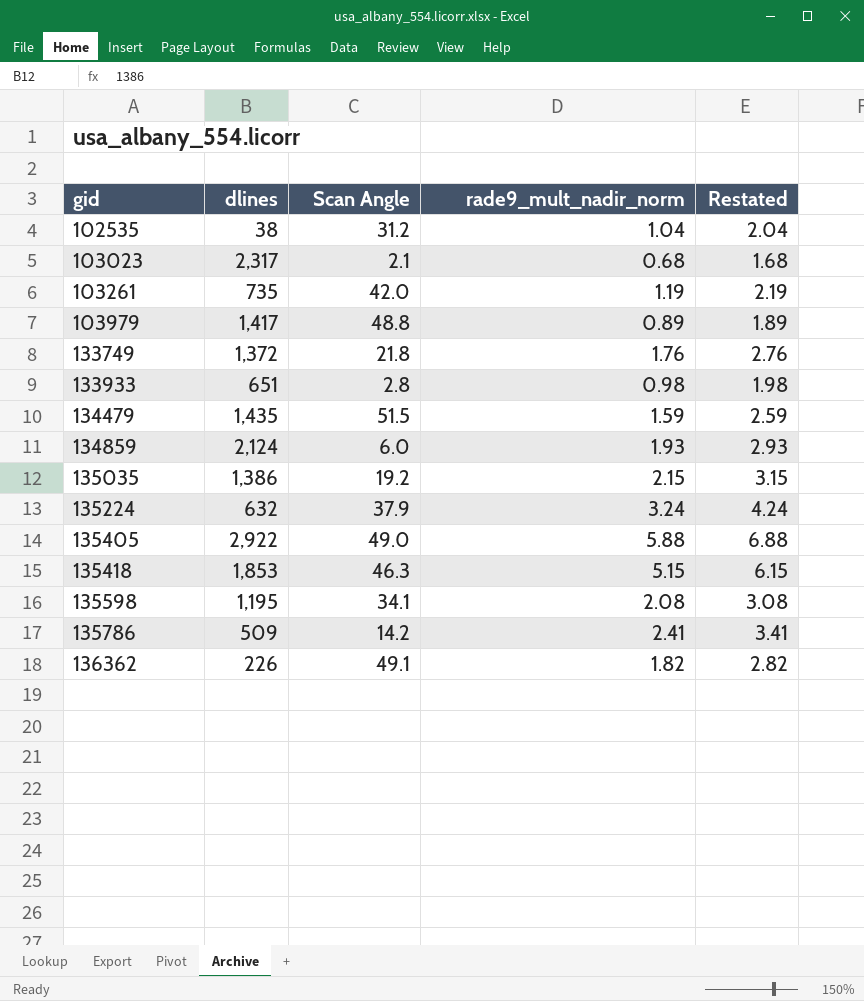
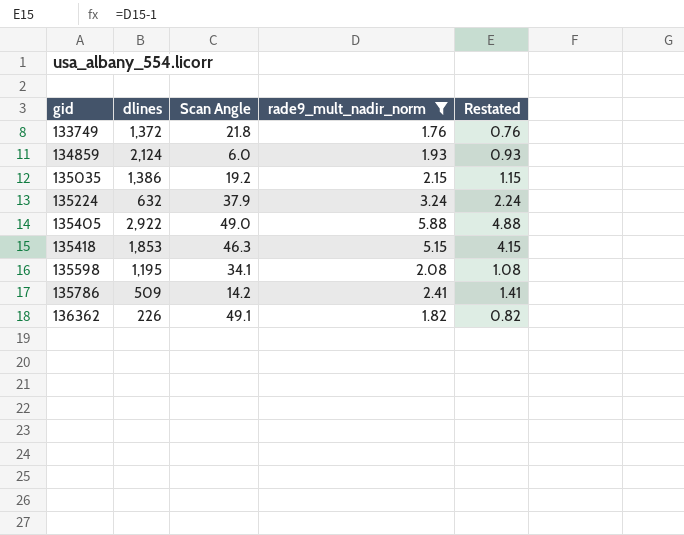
filter: none -> rade9_mult_nadir_norm >= 1.76
column Restated | formula: [rade9_mult_nadir_norm] + 1 -> [rade9_mult_nadir_norm] - 1

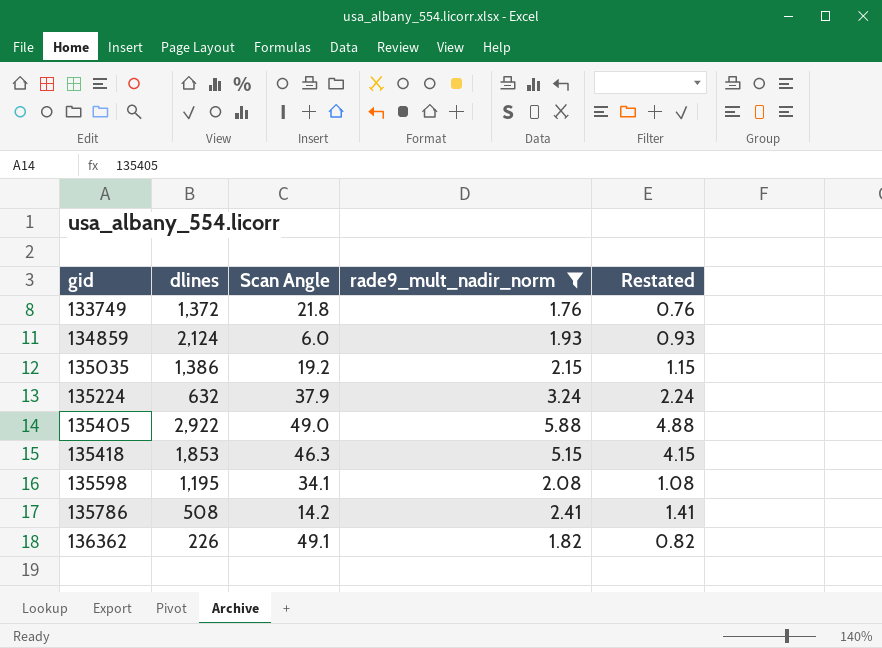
135786 | dlines: 509 -> 508

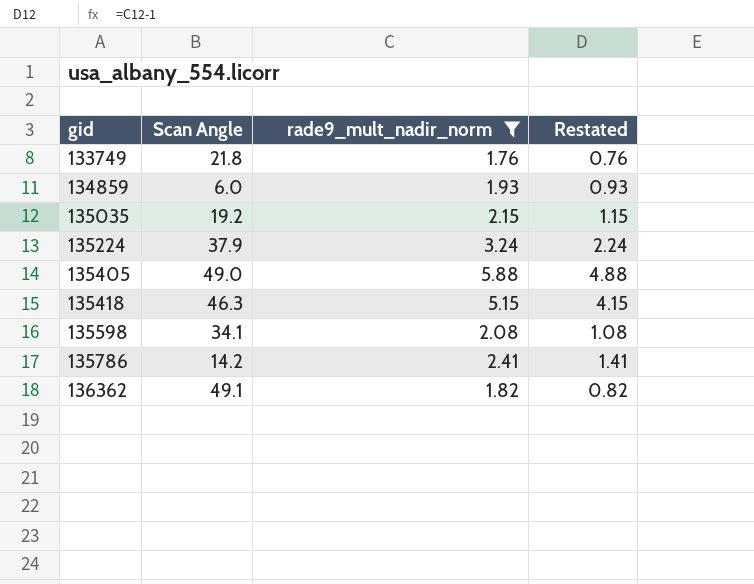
column dlines | position: 2 -> none

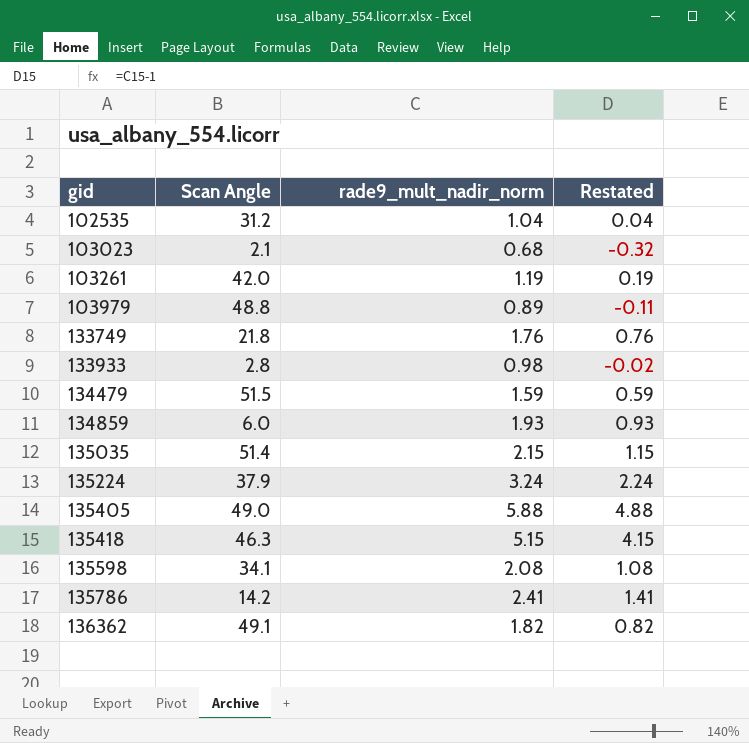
filter: rade9_mult_nadir_norm >= 1.76 -> none
135035 | Scan Angle: 19.2 -> 51.4

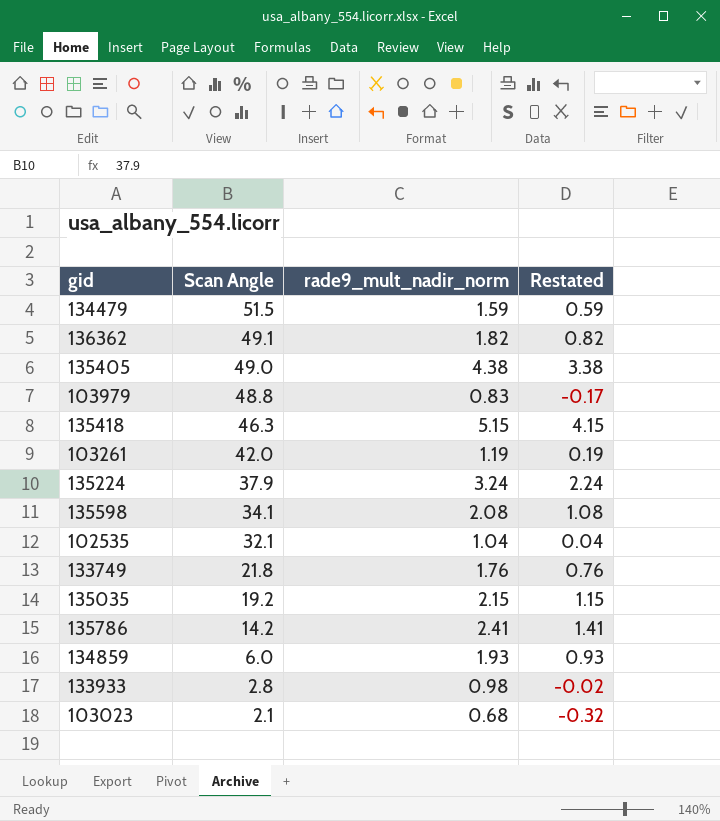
row order: gid ascending -> Scan Angle descending
135405 | rade9_mult_nadir_norm: 5.88 -> 4.38
135405 | Restated: 4.88 -> 3.38
103979 | rade9_mult_nadir_norm: 0.89 -> 0.83
103979 | Restated: -0.11 -> -0.17
102535 | Scan Angle: 31.2 -> 32.1
135035 | Scan Angle: 51.4 -> 19.2

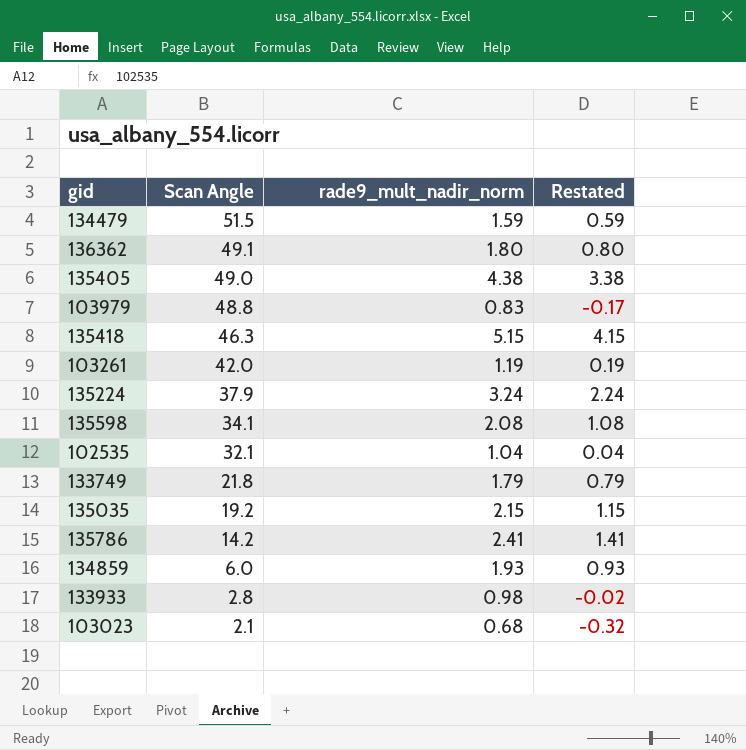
136362 | rade9_mult_nadir_norm: 1.82 -> 1.80
136362 | Restated: 0.82 -> 0.80
133749 | rade9_mult_nadir_norm: 1.76 -> 1.79
133749 | Restated: 0.76 -> 0.79

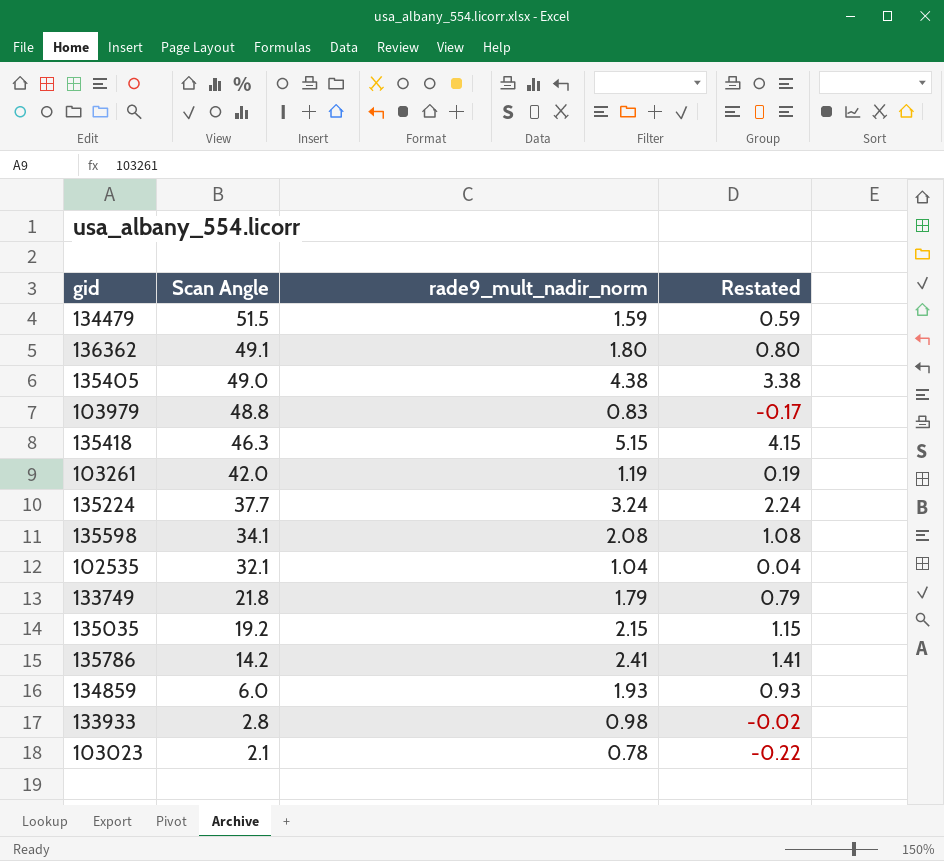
135224 | Scan Angle: 37.9 -> 37.7
103023 | rade9_mult_nadir_norm: 0.68 -> 0.78
103023 | Restated: -0.32 -> -0.22

